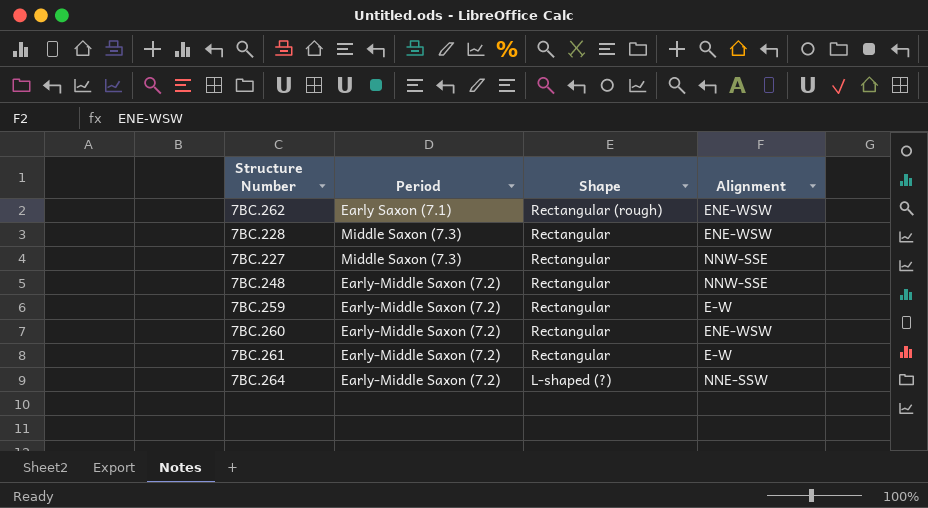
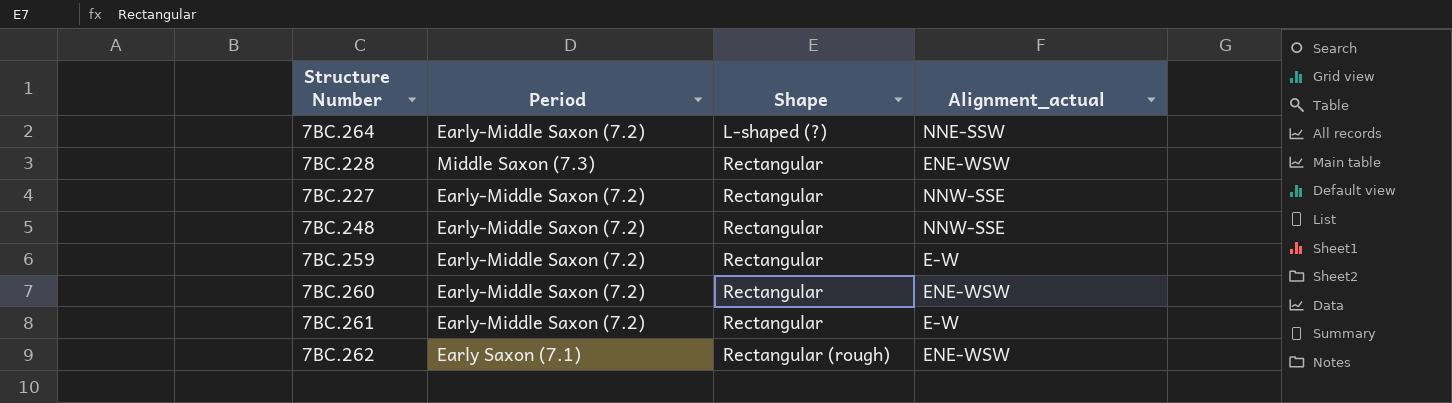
row order: Shape descending -> Shape ascending
column name: Alignment -> Alignment_actual
7BC.227 | Period: Middle Saxon (7.3) -> Early-Middle Saxon (7.2)

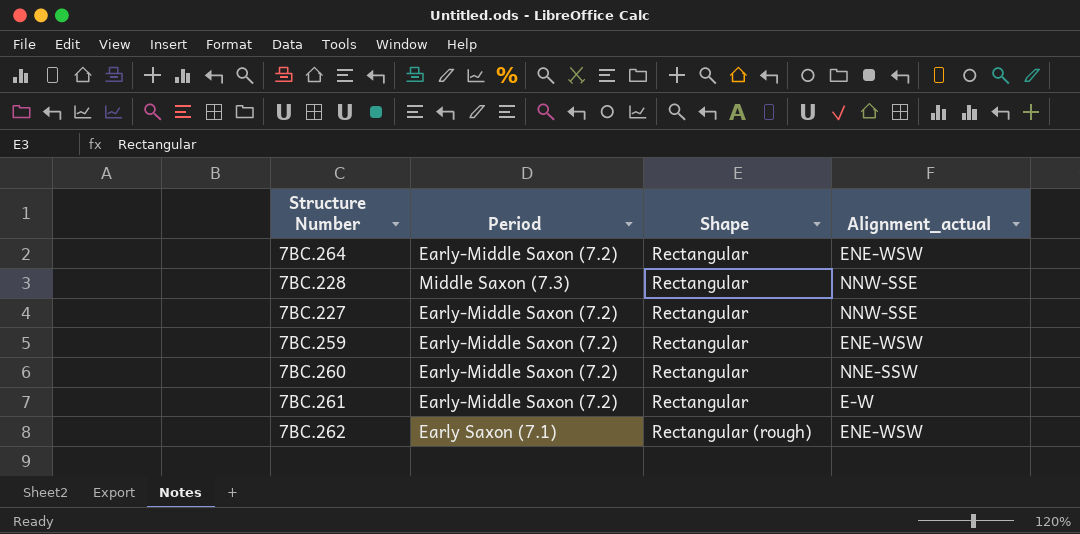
row 7BC.248: Early-Middle Saxon (7.2) | Rectangular | NNW-SSE -> none
7BC.264 | Shape: L-shaped (?) -> Rectangular
7BC.264 | Alignment_actual: NNE-SSW -> ENE-WSW
7BC.228 | Alignment_actual: ENE-WSW -> NNW-SSE
7BC.259 | Alignment_actual: E-W -> ENE-WSW
7BC.260 | Alignment_actual: ENE-WSW -> NNE-SSW

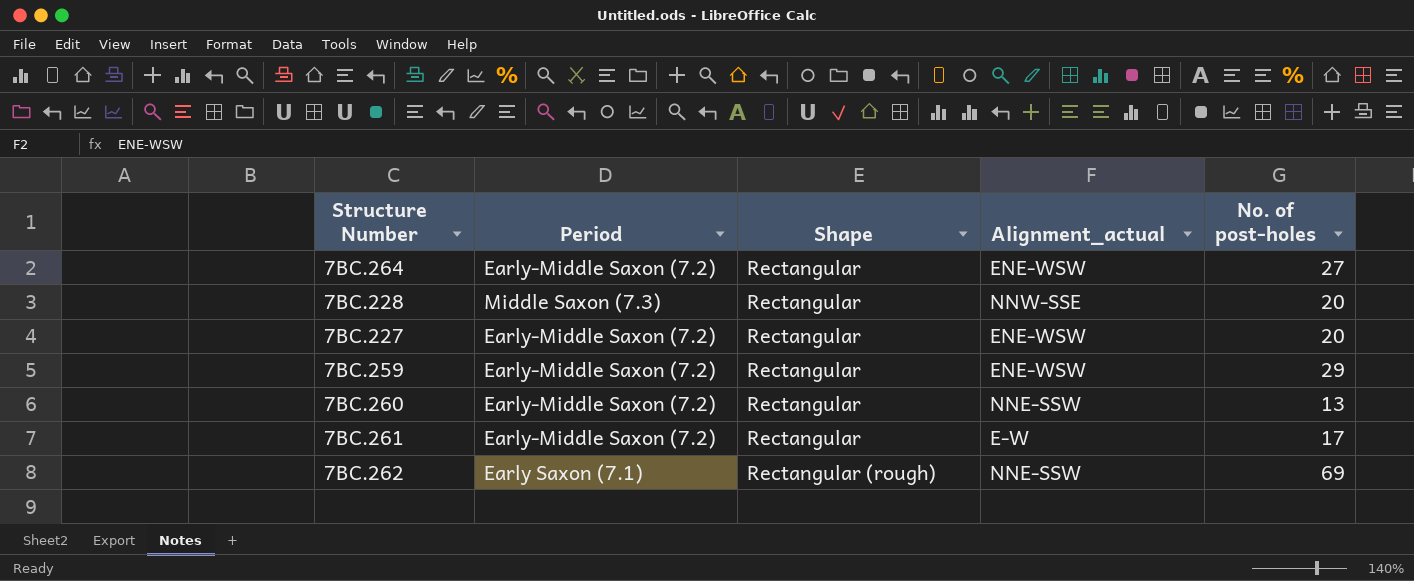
column No. of post-holes | position: none -> 5
7BC.227 | Alignment_actual: NNW-SSE -> ENE-WSW
7BC.262 | Alignment_actual: ENE-WSW -> NNE-SSW

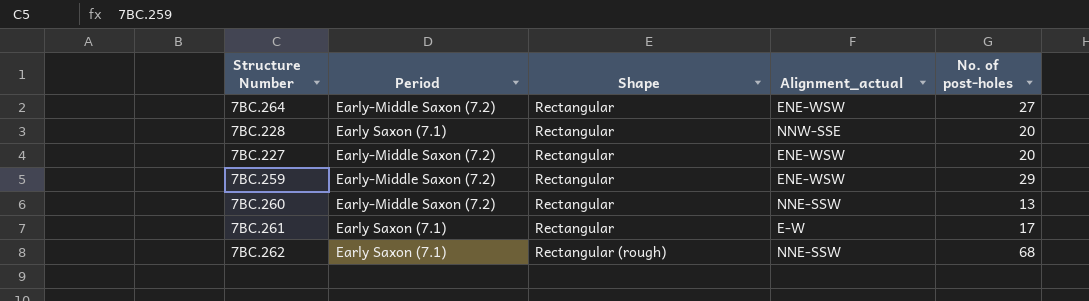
7BC.228 | Period: Middle Saxon (7.3) -> Early Saxon (7.1)
7BC.261 | Period: Early-Middle Saxon (7.2) -> Early Saxon (7.1)
7BC.262 | No. of post-holes: 69 -> 68

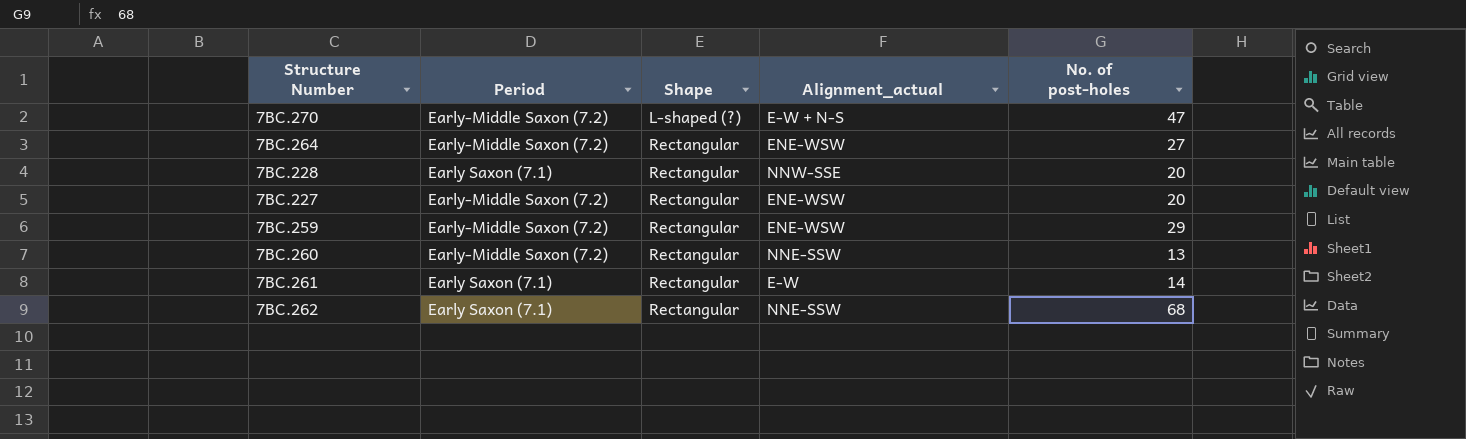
row 7BC.270: none -> Early-Middle Saxon (7.2) | L-shaped (?) | E-W + N-S | 47
7BC.261 | No. of post-holes: 17 -> 14
7BC.262 | Shape: Rectangular (rough) -> Rectangular

